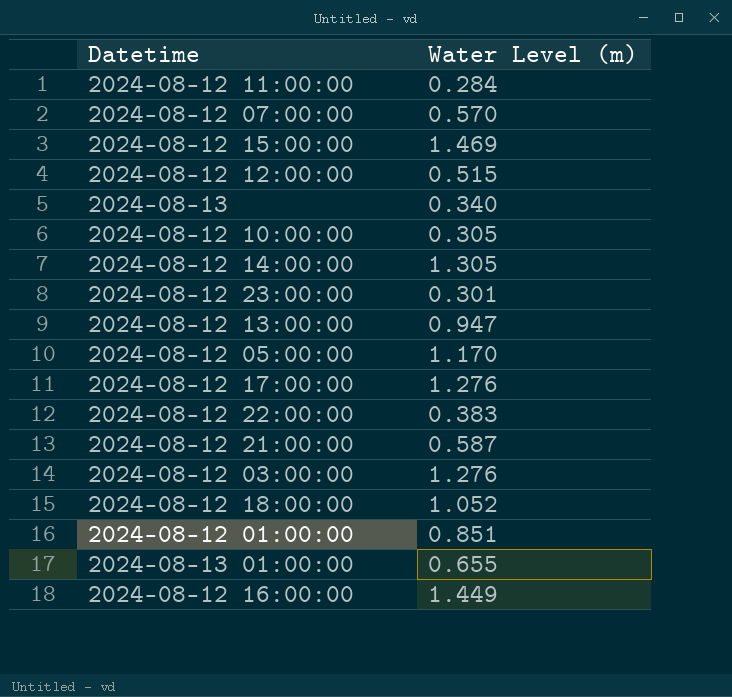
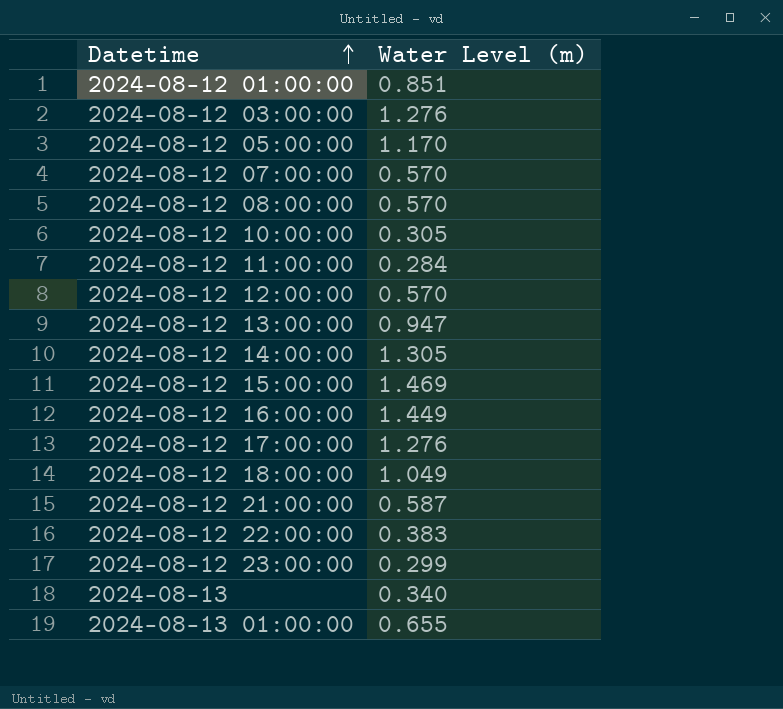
row order: none -> Datetime ascending
row 2024-08-12 08:00:00: none -> 0.570
2024-08-12 12:00:00 | Water Level (m): 0.515 -> 0.570
2024-08-12 18:00:00 | Water Level (m): 1.052 -> 1.049
2024-08-12 23:00:00 | Water Level (m): 0.301 -> 0.299

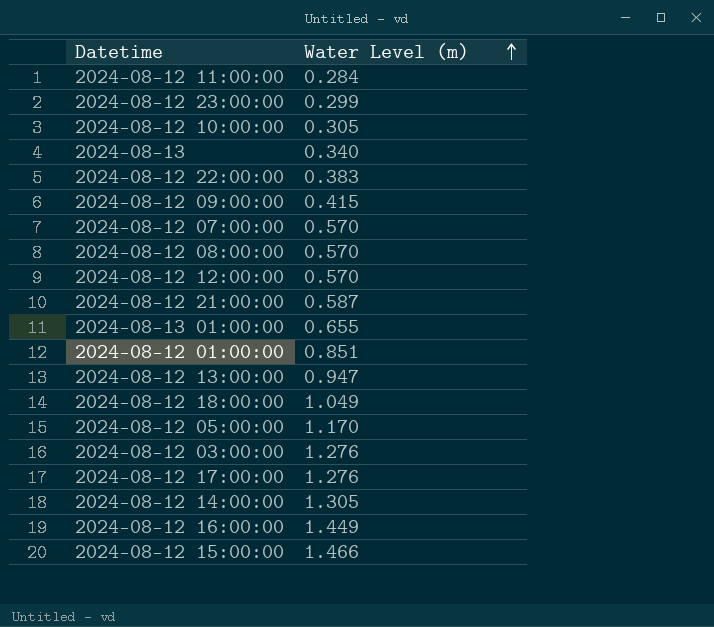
row order: Datetime ascending -> Water Level (m) ascending
row 2024-08-12 09:00:00: none -> 0.415
2024-08-12 15:00:00 | Water Level (m): 1.469 -> 1.466

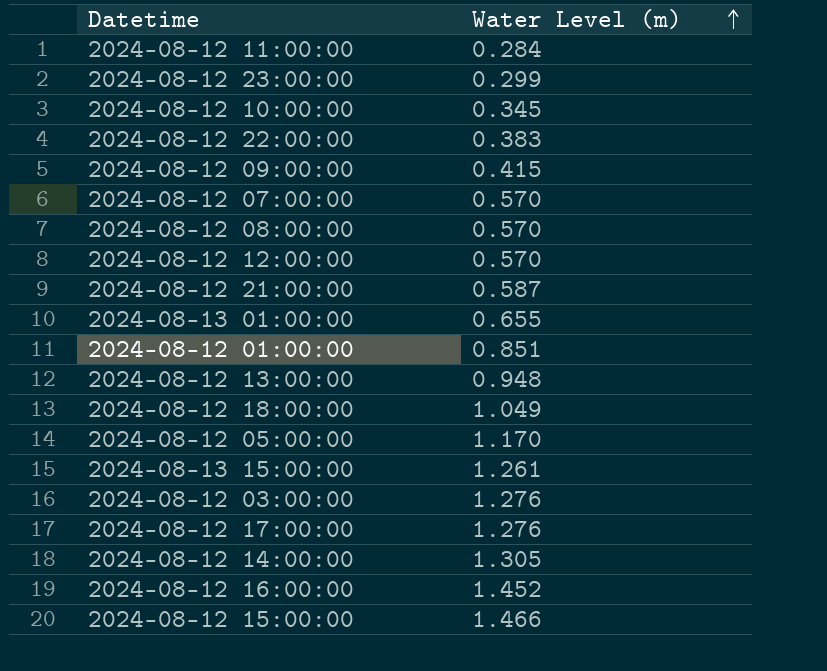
row 2024-08-13: 0.340 -> none
2024-08-12 10:00:00 | Water Level (m): 0.305 -> 0.345
2024-08-12 13:00:00 | Water Level (m): 0.947 -> 0.948
row 2024-08-13 15:00:00: none -> 1.261
2024-08-12 16:00:00 | Water Level (m): 1.449 -> 1.452

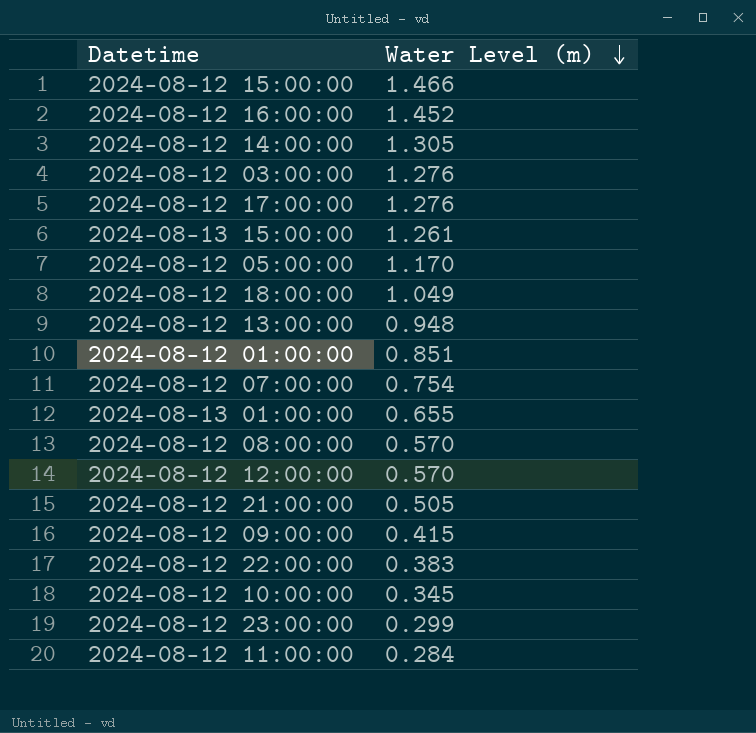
row order: Water Level (m) ascending -> Water Level (m) descending
2024-08-12 07:00:00 | Water Level (m): 0.570 -> 0.754
2024-08-12 21:00:00 | Water Level (m): 0.587 -> 0.505

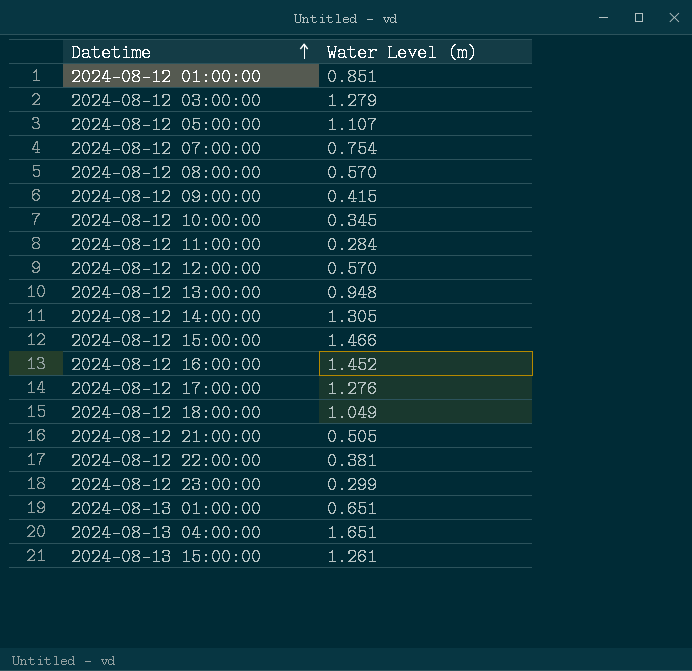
row order: Water Level (m) descending -> Datetime ascending
2024-08-12 03:00:00 | Water Level (m): 1.276 -> 1.279
2024-08-12 05:00:00 | Water Level (m): 1.170 -> 1.107
2024-08-12 22:00:00 | Water Level (m): 0.383 -> 0.381
2024-08-13 01:00:00 | Water Level (m): 0.655 -> 0.651
row 2024-08-13 04:00:00: none -> 1.651

